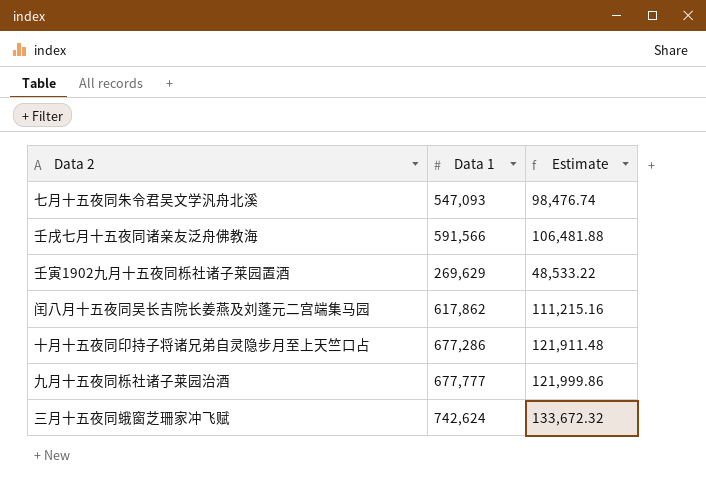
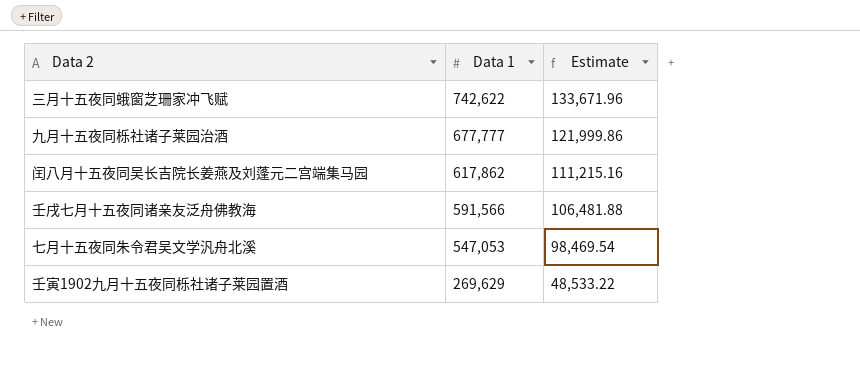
row order: none -> Data 1 descending
row 十月十五夜同印持子将诸兄弟自灵隐步月至上天竺口占: 677,286 | 121,911.48 -> none
三月十五夜同蛾窗芝珊家冲飞赋 | Data 1: 742,624 -> 742,622
三月十五夜同蛾窗芝珊家冲飞赋 | Estimate: 133,672.32 -> 133,671.96
七月十五夜同朱令君吴文学汎舟北溪 | Data 1: 547,093 -> 547,053
七月十五夜同朱令君吴文学汎舟北溪 | Estimate: 98,476.74 -> 98,469.54

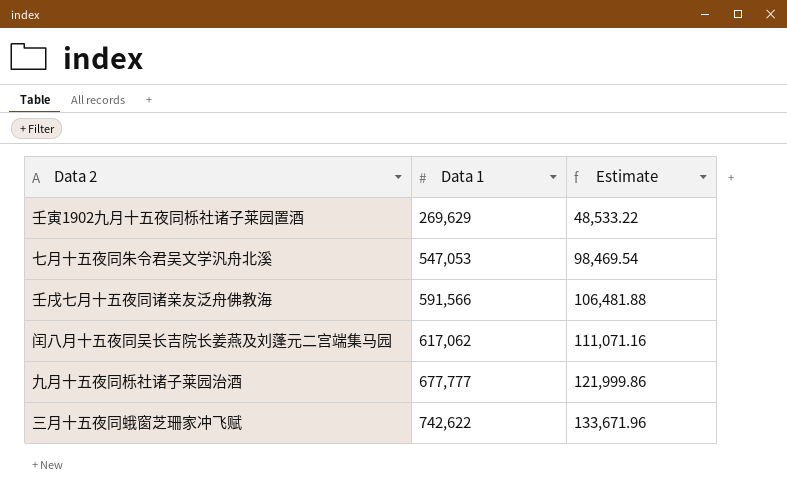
row order: Data 1 descending -> Data 1 ascending
闰八月十五夜同吴长吉院长姜燕及刘蓬元二宫端集马园 | Data 1: 617,862 -> 617,062
闰八月十五夜同吴长吉院长姜燕及刘蓬元二宫端集马园 | Estimate: 111,215.16 -> 111,071.16

